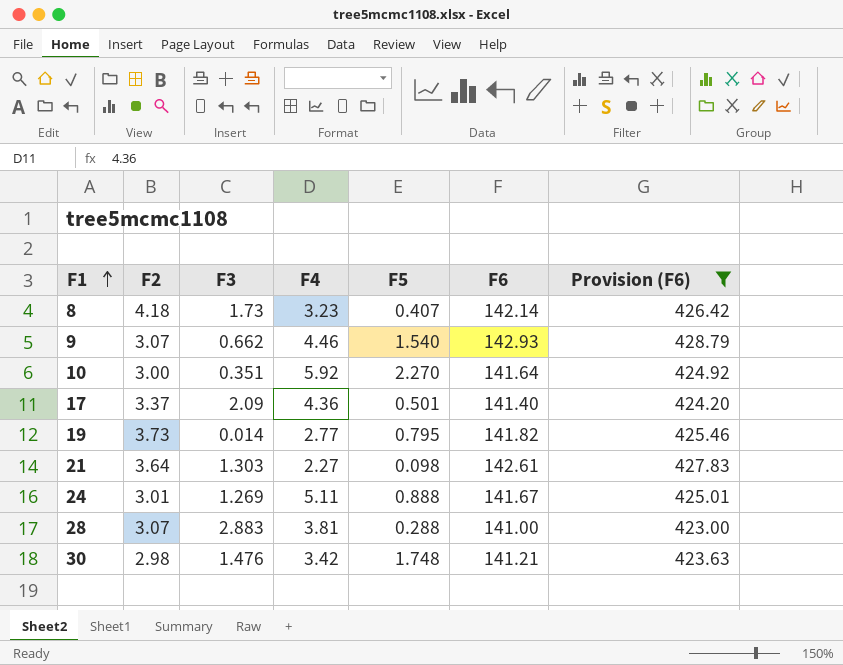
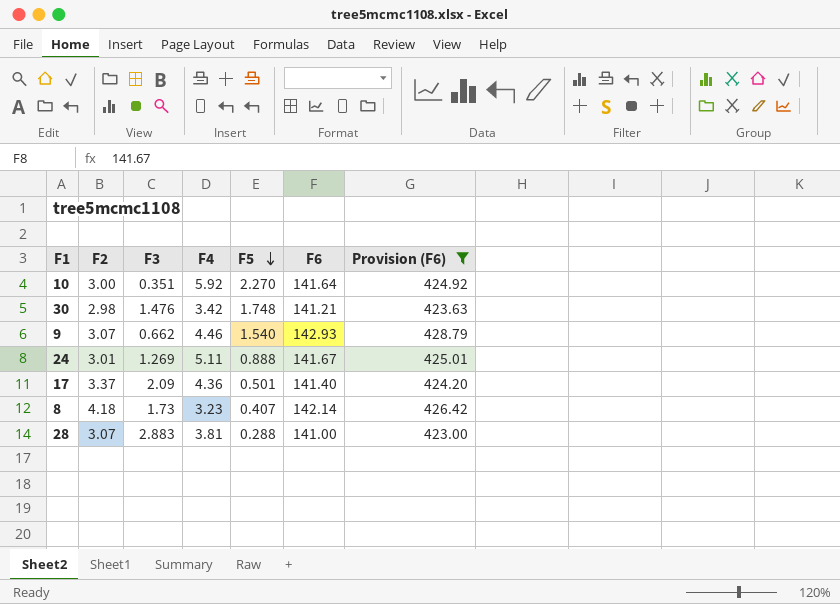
row order: F1 ascending -> F5 descending
row 19: 3.73 | 0.014 | 2.77 | 0.795 | 141.82 | 425.46 -> none
row 21: 3.64 | 1.303 | 2.27 | 0.098 | 142.61 | 427.83 -> none

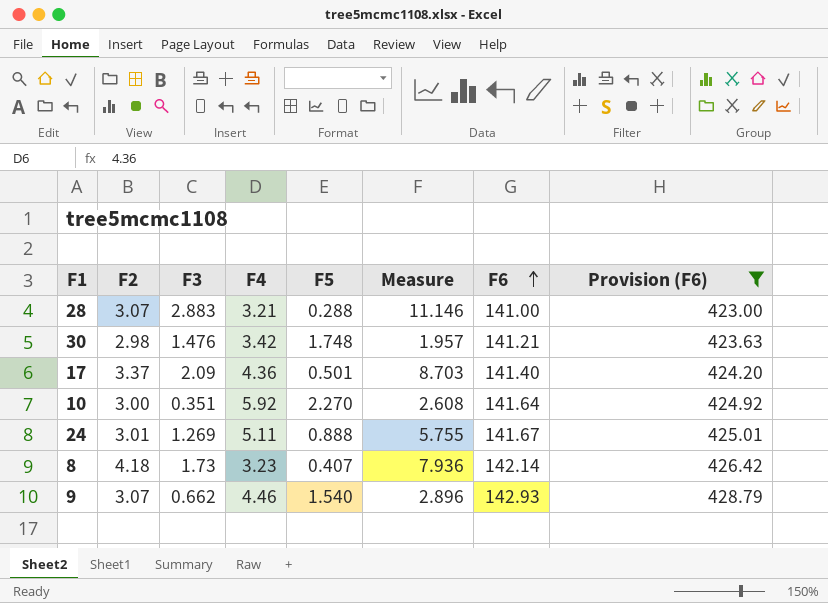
row order: F5 descending -> F6 ascending
column Measure | formula: none -> [F4] / [F5]
28 | F4: 3.81 -> 3.21

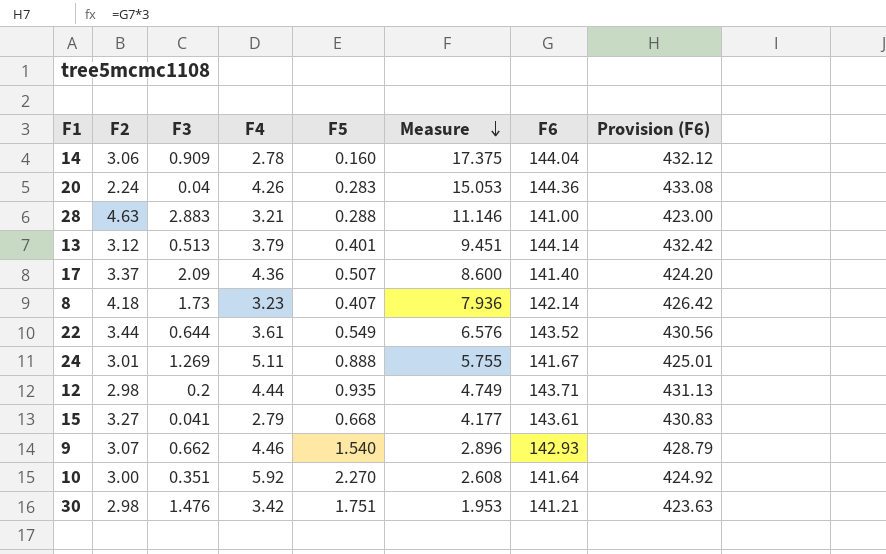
filter: Provision (F6) <= 428.79 -> none
row order: F6 ascending -> Measure descending
28 | F2: 3.07 -> 4.63
17 | F5: 0.501 -> 0.507
17 | Measure: 8.703 -> 8.600
30 | F5: 1.748 -> 1.751
30 | Measure: 1.957 -> 1.953

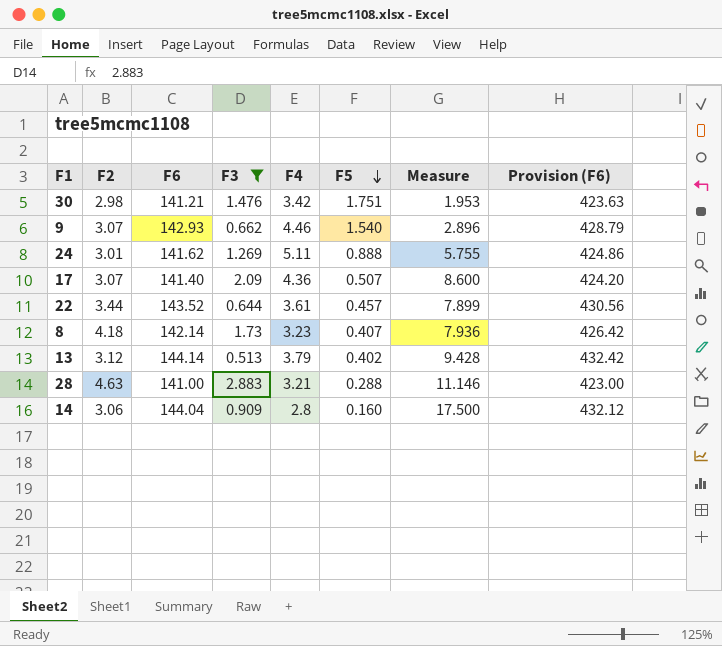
filter: none -> F3 >= 0.513
row order: Measure descending -> F5 descending
column F6 | position: 7 -> 3
24 | F6: 141.67 -> 141.62
24 | Provision (F6): 425.01 -> 424.86
17 | F2: 3.37 -> 3.07
22 | F5: 0.549 -> 0.457
22 | Measure: 6.576 -> 7.899
13 | F5: 0.401 -> 0.402
13 | Measure: 9.451 -> 9.428
14 | F4: 2.78 -> 2.8
14 | Measure: 17.375 -> 17.500

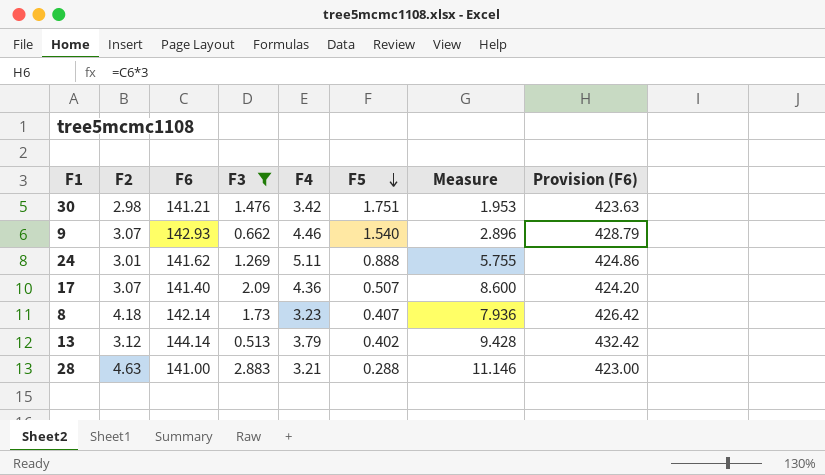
row 22: 3.44 | 143.52 | 0.644 | 3.61 | 0.457 | 7.899 | 430.56 -> none
row 14: 3.06 | 144.04 | 0.909 | 2.8 | 0.160 | 17.500 | 432.12 -> none

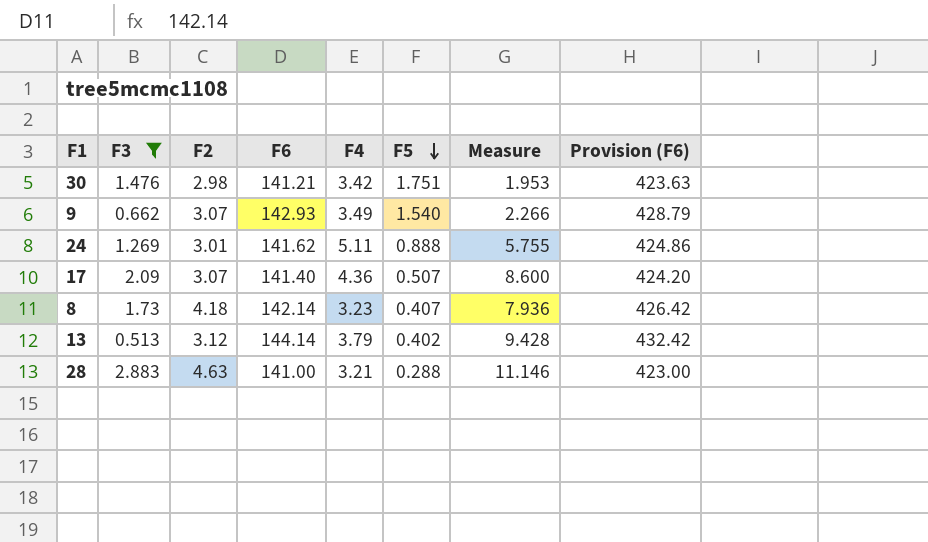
column F3 | position: 4 -> 2
9 | F4: 4.46 -> 3.49
9 | Measure: 2.896 -> 2.266

